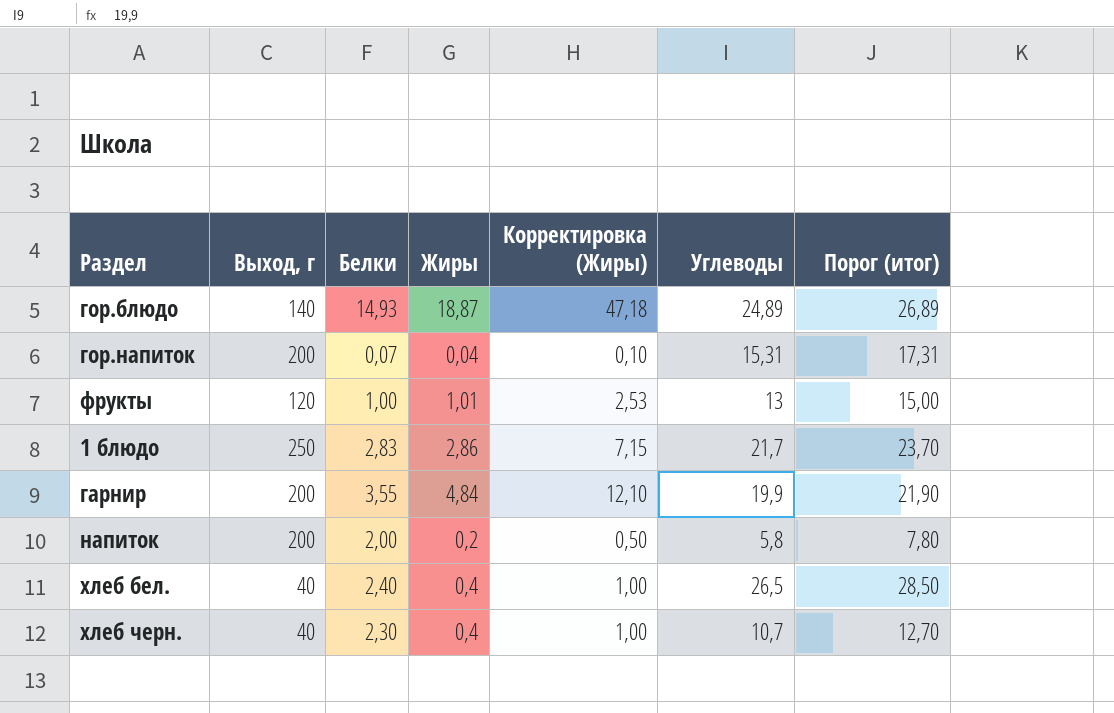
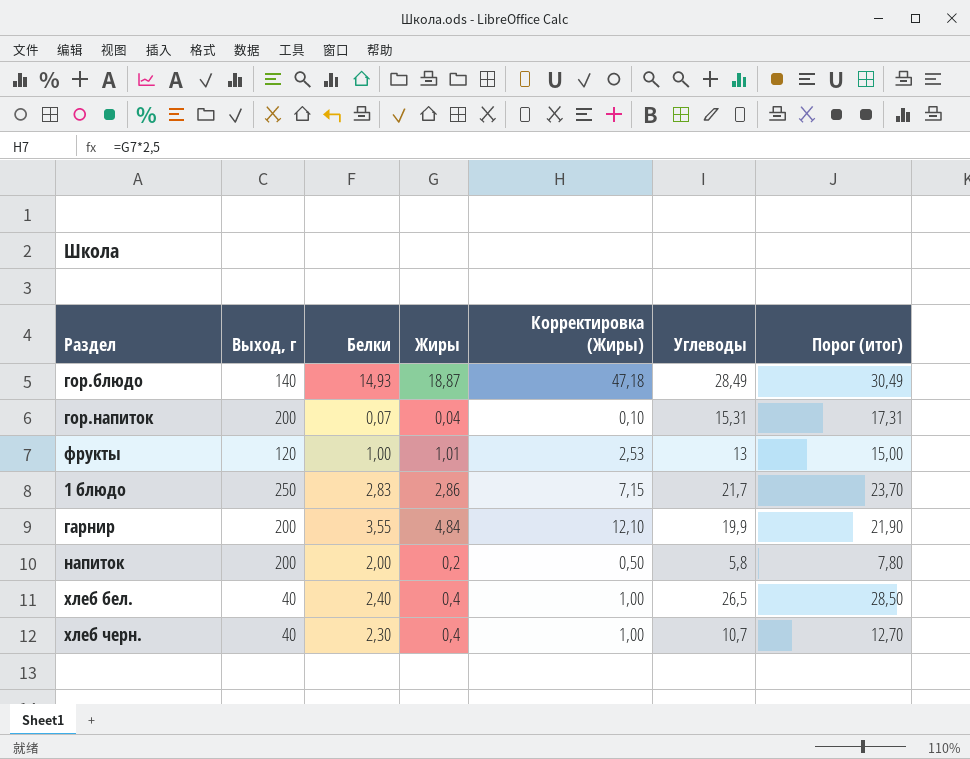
гор.блюдо | Углеводы: 24,89 -> 28,49
гор.блюдо | Порог (итог): 26,89 -> 30,49

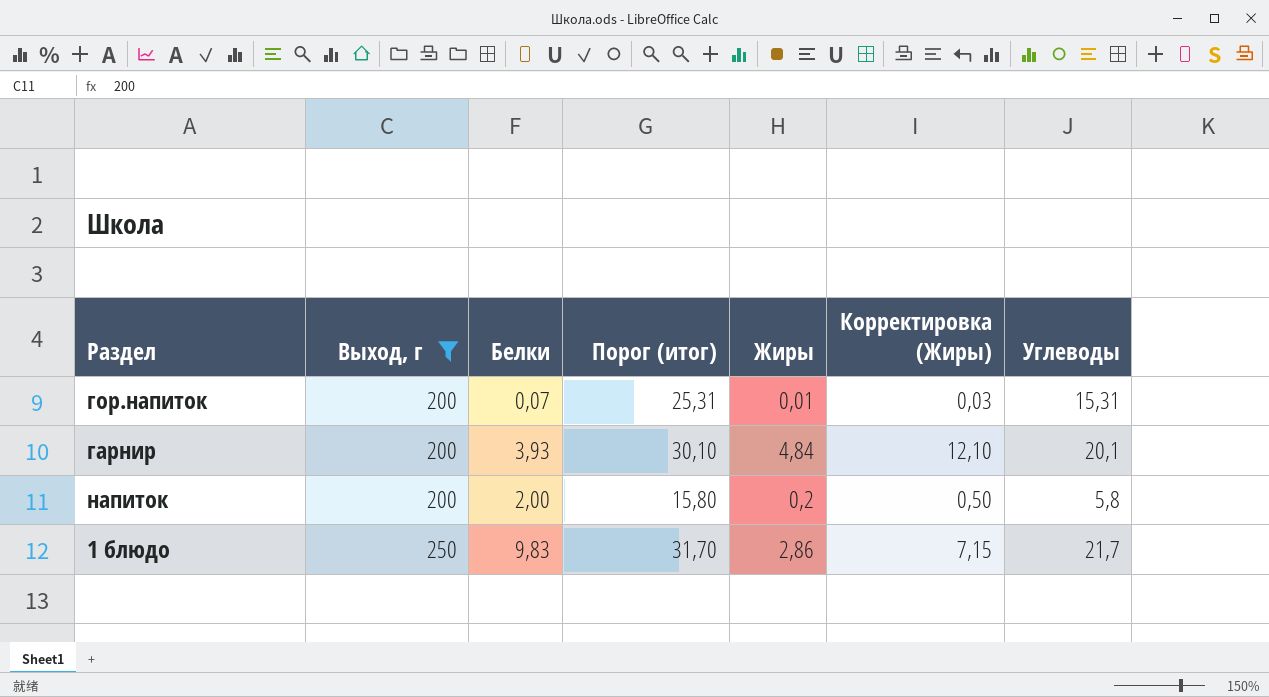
filter: none -> Выход, г >= 200
row order: none -> Выход, г ascending
column Порог (итог) | formula: [Углеводы] + 2 -> [Углеводы] + 10
column Порог (итог) | position: 7 -> 4
гор.напиток | Жиры: 0,04 -> 0,01
гор.напиток | Корректировка (Жиры): 0,10 -> 0,03
гарнир | Белки: 3,55 -> 3,93
гарнир | Углеводы: 19,9 -> 20,1
1 блюдо | Белки: 2,83 -> 9,83

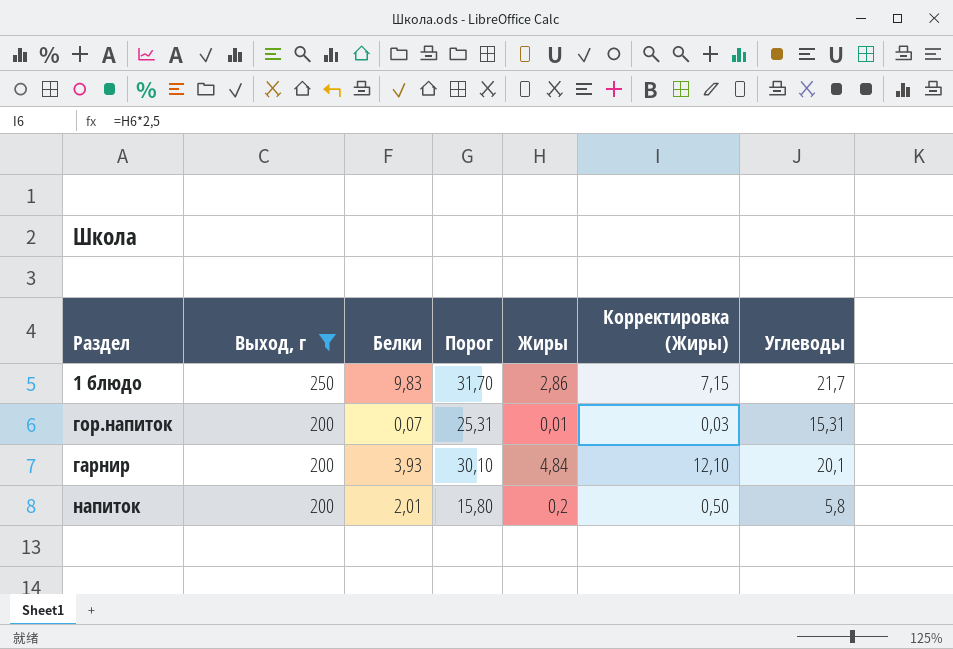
row order: Выход, г ascending -> Выход, г descending
column name: Порог (итог) -> Порог
напиток | Белки: 2,00 -> 2,01

